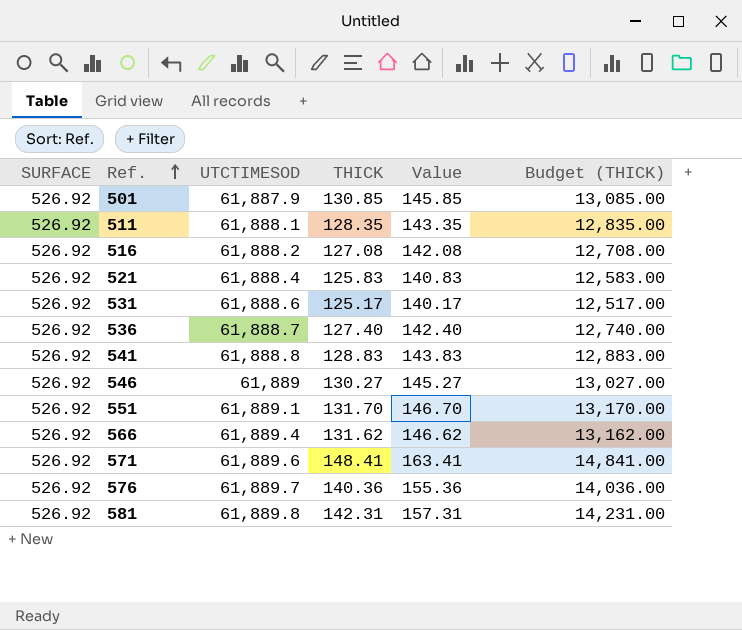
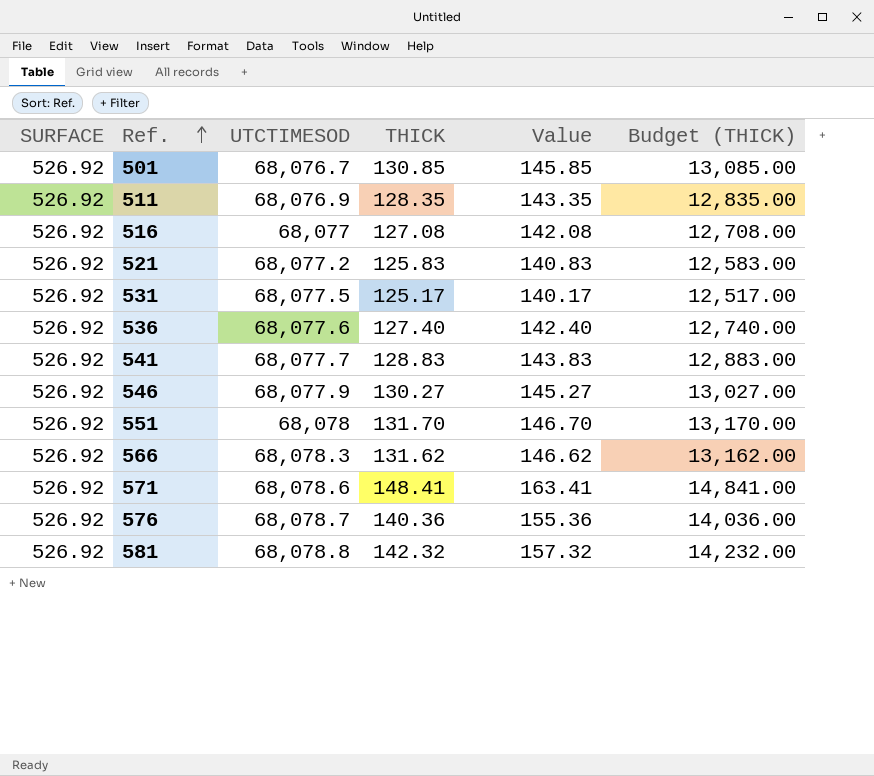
501 | UTCTIMESOD: 61,887.9 -> 68,076.7
511 | UTCTIMESOD: 61,888.1 -> 68,076.9
516 | UTCTIMESOD: 61,888.2 -> 68,077
521 | UTCTIMESOD: 61,888.4 -> 68,077.2
531 | UTCTIMESOD: 61,888.6 -> 68,077.5
536 | UTCTIMESOD: 61,888.7 -> 68,077.6
541 | UTCTIMESOD: 61,888.8 -> 68,077.7
546 | UTCTIMESOD: 61,889 -> 68,077.9
551 | UTCTIMESOD: 61,889.1 -> 68,078
566 | UTCTIMESOD: 61,889.4 -> 68,078.3
571 | UTCTIMESOD: 61,889.6 -> 68,078.6
576 | UTCTIMESOD: 61,889.7 -> 68,078.7
581 | UTCTIMESOD: 61,889.8 -> 68,078.8
581 | THICK: 142.31 -> 142.32
581 | Value: 157.31 -> 157.32
581 | Budget (THICK): 14,231.00 -> 14,232.00

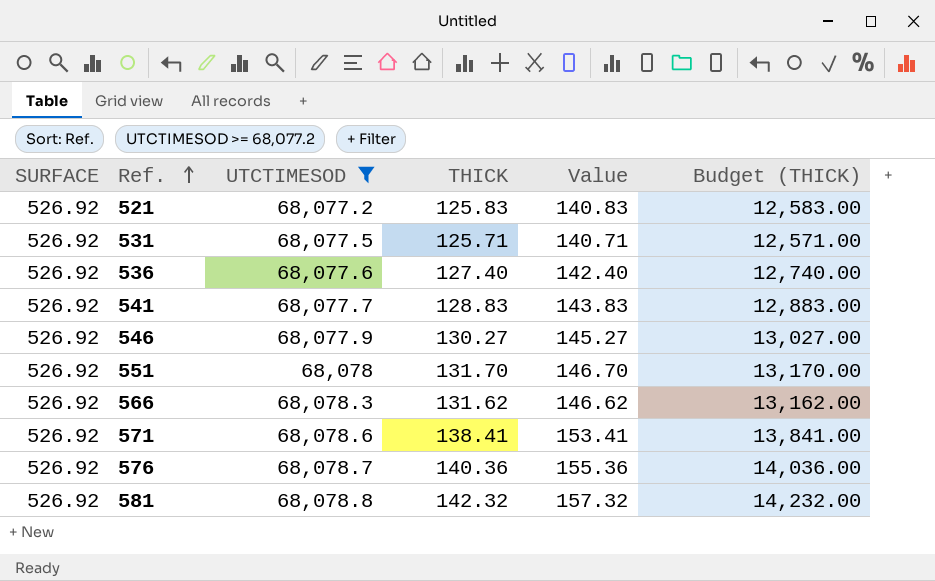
filter: none -> UTCTIMESOD >= 68,077.2
531 | THICK: 125.17 -> 125.71
531 | Value: 140.17 -> 140.71
531 | Budget (THICK): 12,517.00 -> 12,571.00
571 | THICK: 148.41 -> 138.41
571 | Value: 163.41 -> 153.41
571 | Budget (THICK): 14,841.00 -> 13,841.00

